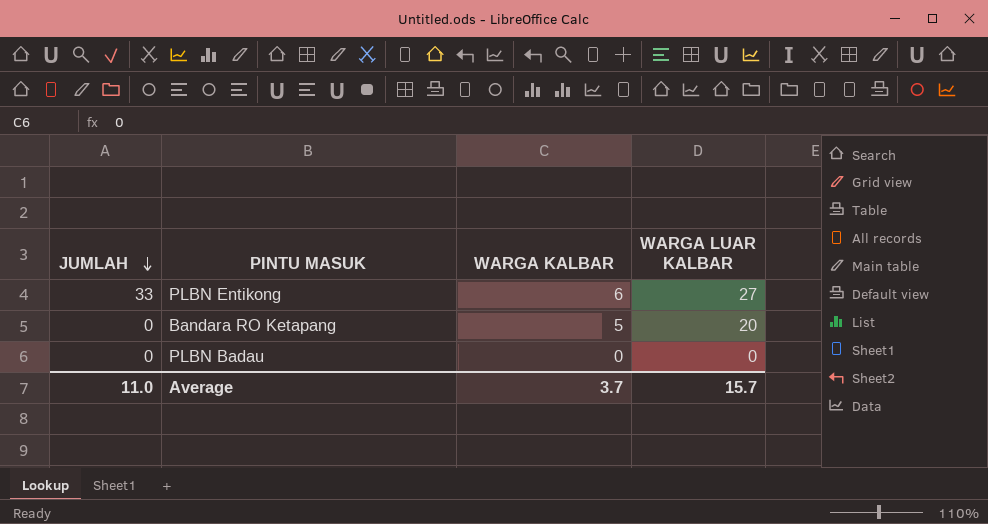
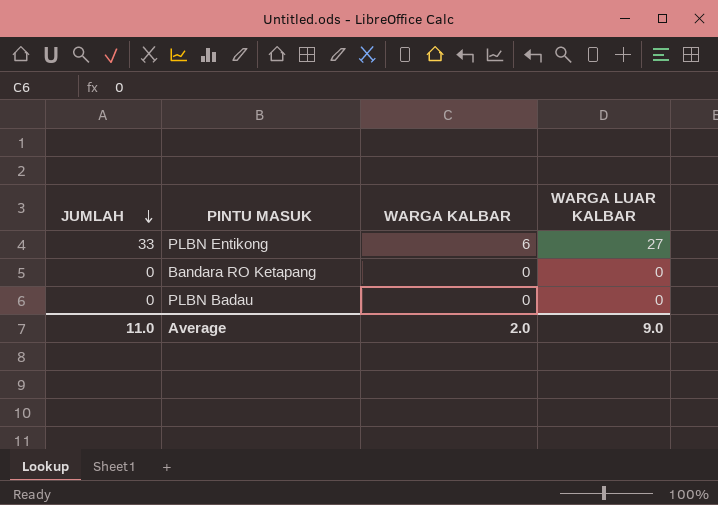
Bandara RO Ketapang | WARGA KALBAR: 5 -> 0
Bandara RO Ketapang | WARGA LUAR KALBAR: 20 -> 0
Average | WARGA KALBAR: 3.7 -> 2.0
Average | WARGA LUAR KALBAR: 15.7 -> 9.0

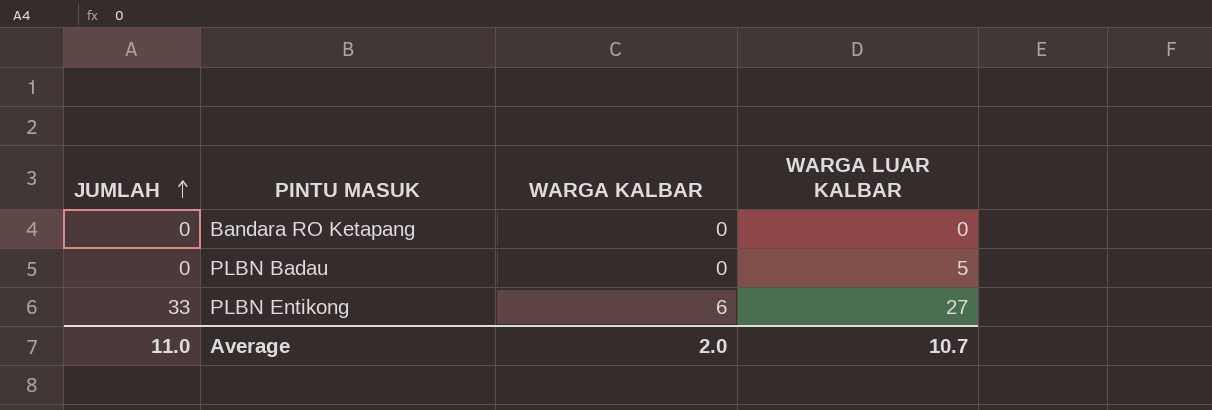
row order: JUMLAH descending -> JUMLAH ascending
PLBN Badau | WARGA LUAR KALBAR: 0 -> 5
Average | WARGA LUAR KALBAR: 9.0 -> 10.7

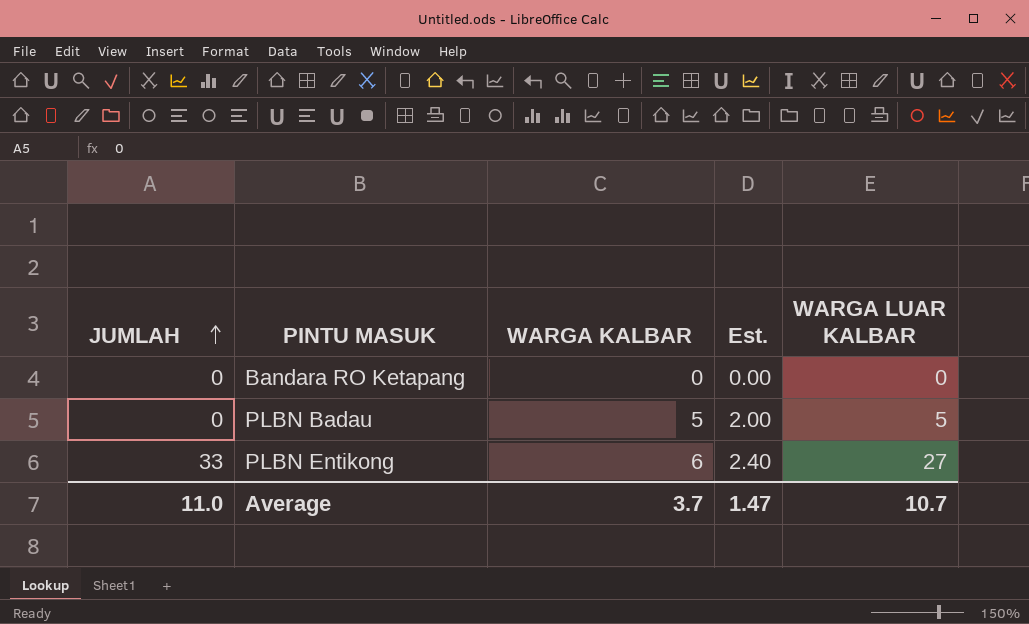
column Est. | formula: none -> [WARGA KALBAR] * 0.4
PLBN Badau | WARGA KALBAR: 0 -> 5
Average | WARGA KALBAR: 2.0 -> 3.7

